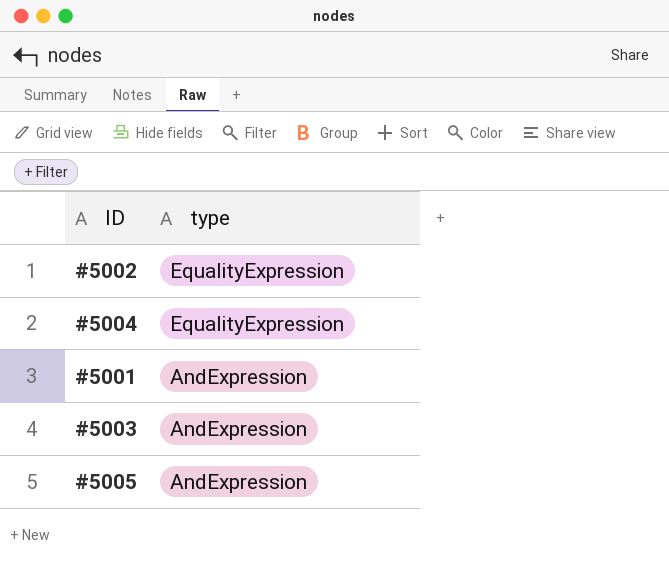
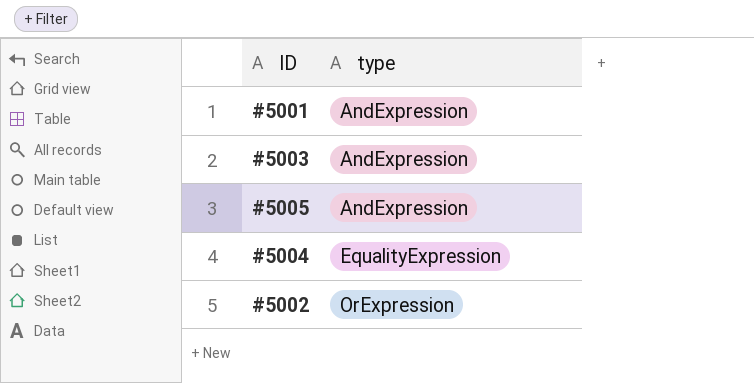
row order: type descending -> type ascending
#5002 | type: EqualityExpression -> OrExpression

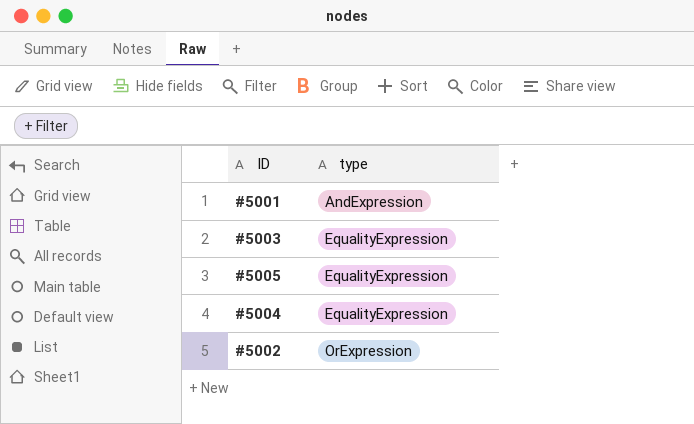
#5003 | type: AndExpression -> EqualityExpression
#5005 | type: AndExpression -> EqualityExpression

